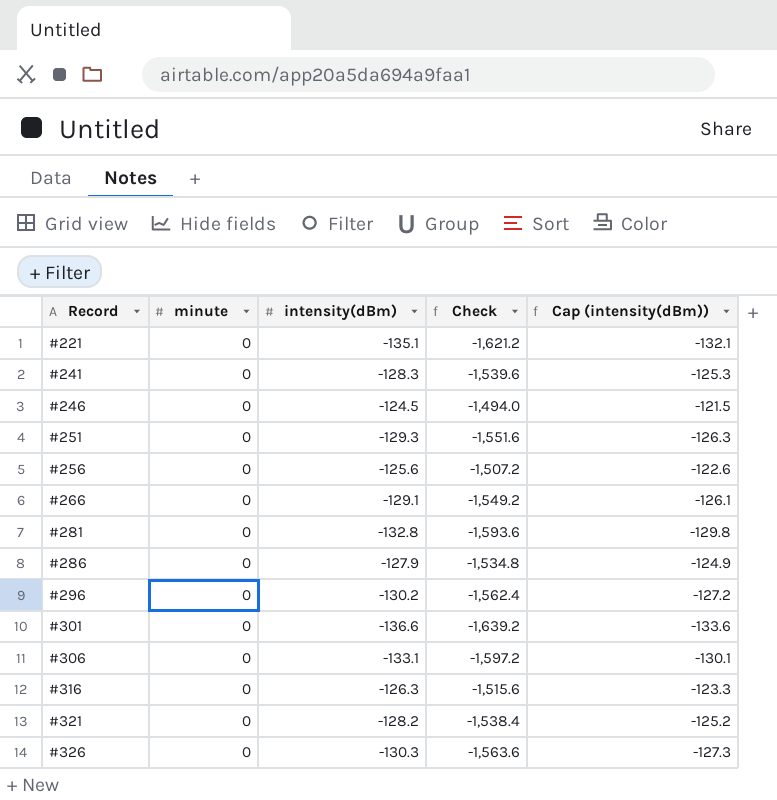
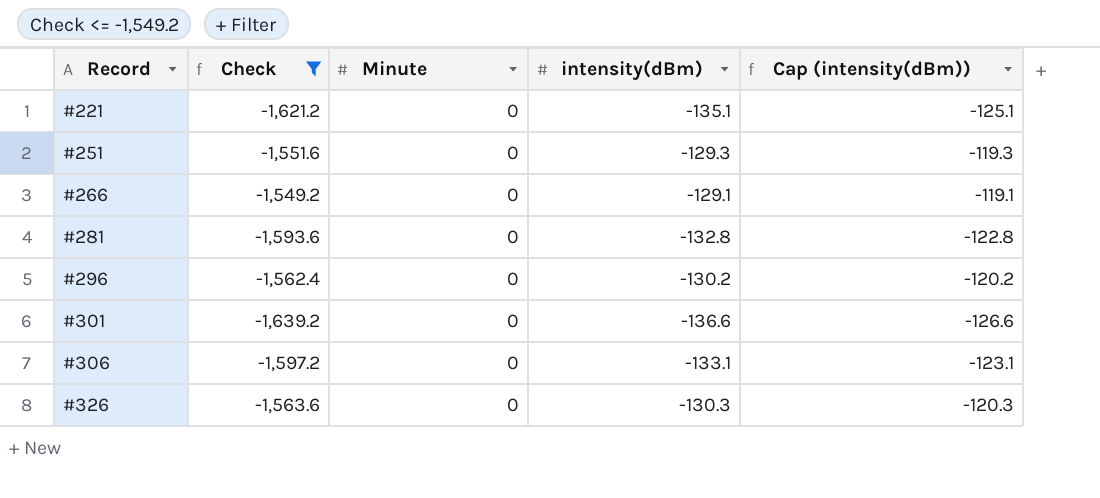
filter: none -> Check <= -1,549.2
column Check | position: 4 -> 2
column name: minute -> Minute
column Cap (intensity(dBm)) | formula: [intensity(dBm)] + 3 -> [intensity(dBm)] + 10

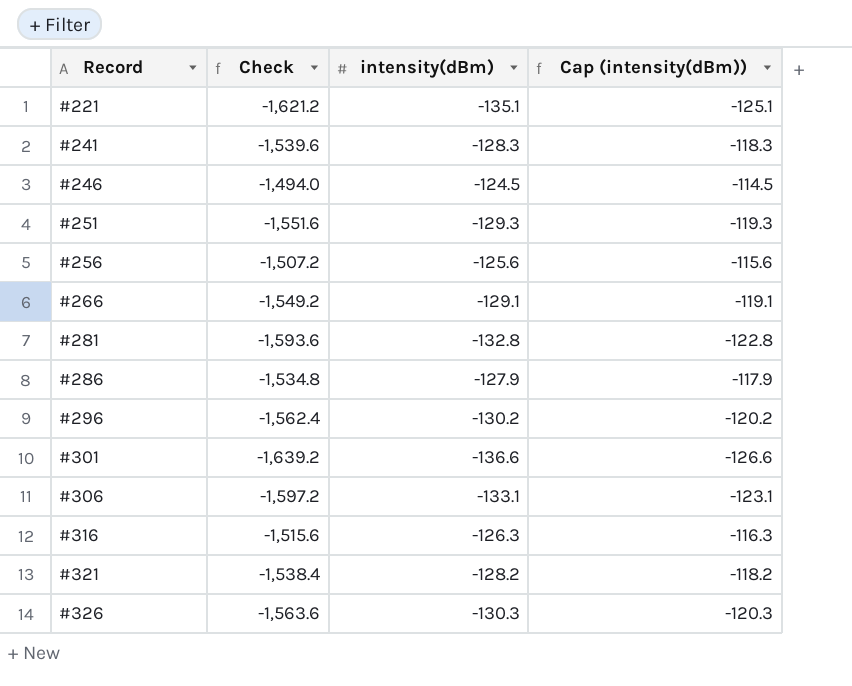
filter: Check <= -1,549.2 -> none
column Minute | position: 3 -> none

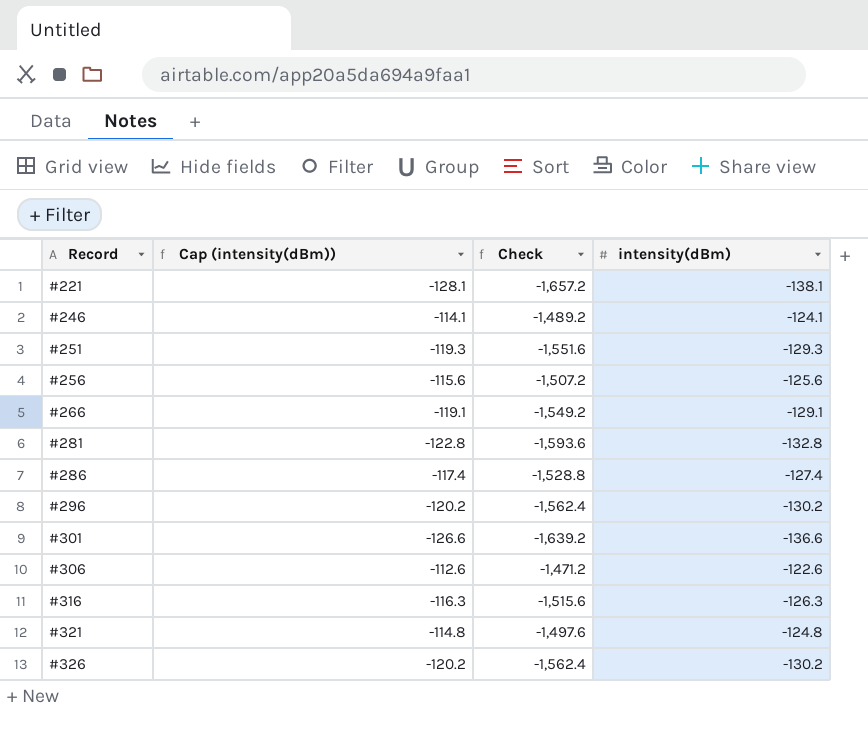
column Cap (intensity(dBm)) | position: 4 -> 2
row #241: -1,539.6 | -128.3 | -118.3 -> none
#221 | Cap (intensity(dBm)): -125.1 -> -128.1
#221 | Check: -1,621.2 -> -1,657.2
#221 | intensity(dBm): -135.1 -> -138.1
#246 | Cap (intensity(dBm)): -114.5 -> -114.1
#246 | Check: -1,494.0 -> -1,489.2
#246 | intensity(dBm): -124.5 -> -124.1
#286 | Cap (intensity(dBm)): -117.9 -> -117.4
#286 | Check: -1,534.8 -> -1,528.8
#286 | intensity(dBm): -127.9 -> -127.4
#306 | Cap (intensity(dBm)): -123.1 -> -112.6
#306 | Check: -1,597.2 -> -1,471.2
#306 | intensity(dBm): -133.1 -> -122.6
#321 | Cap (intensity(dBm)): -118.2 -> -114.8
#321 | Check: -1,538.4 -> -1,497.6
#321 | intensity(dBm): -128.2 -> -124.8
#326 | Cap (intensity(dBm)): -120.3 -> -120.2
#326 | Check: -1,563.6 -> -1,562.4
#326 | intensity(dBm): -130.3 -> -130.2

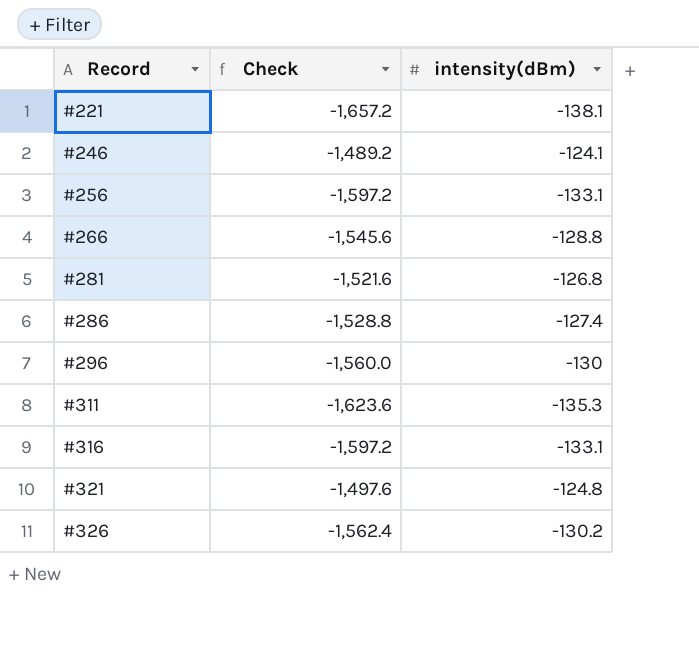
column Cap (intensity(dBm)) | formula: [intensity(dBm)] + 10 -> none
row #251: -119.3 | -1,551.6 | -129.3 -> none
row #301: -126.6 | -1,639.2 | -136.6 -> none
row #306: -112.6 | -1,471.2 | -122.6 -> none
#256 | Check: -1,507.2 -> -1,597.2
#256 | intensity(dBm): -125.6 -> -133.1
#266 | Check: -1,549.2 -> -1,545.6
#266 | intensity(dBm): -129.1 -> -128.8
#281 | Check: -1,593.6 -> -1,521.6
#281 | intensity(dBm): -132.8 -> -126.8
#296 | Check: -1,562.4 -> -1,560.0
#296 | intensity(dBm): -130.2 -> -130
row #311: none -> -1,623.6 | -135.3
#316 | Check: -1,515.6 -> -1,597.2
#316 | intensity(dBm): -126.3 -> -133.1

